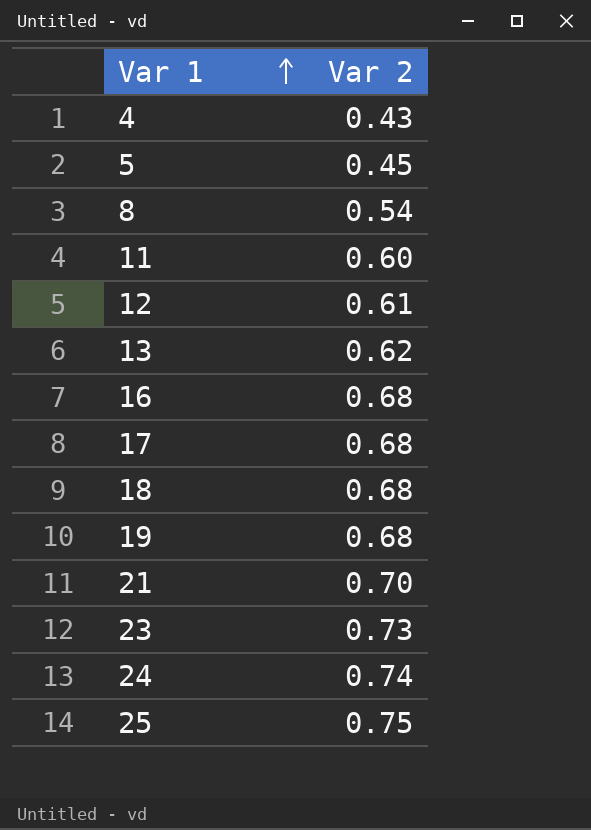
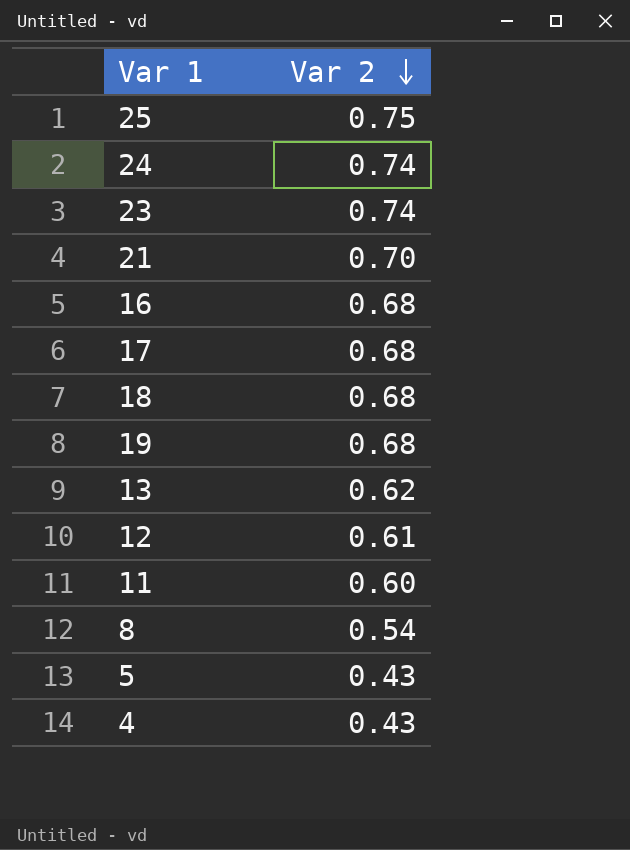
row order: Var 1 ascending -> Var 2 descending
23 | Var 2: 0.73 -> 0.74
5 | Var 2: 0.45 -> 0.43

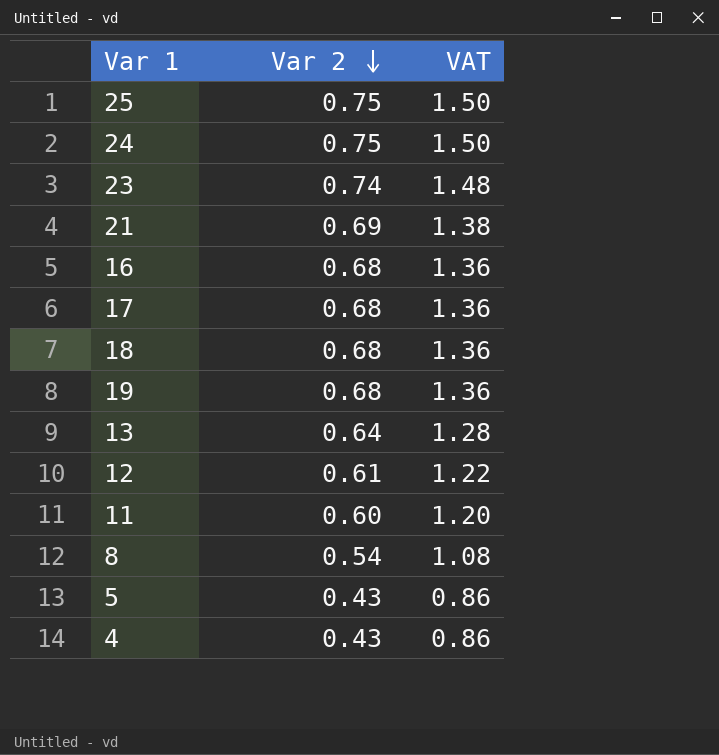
column VAT | formula: none -> [Var 2] * 2
24 | Var 2: 0.74 -> 0.75
21 | Var 2: 0.70 -> 0.69
13 | Var 2: 0.62 -> 0.64

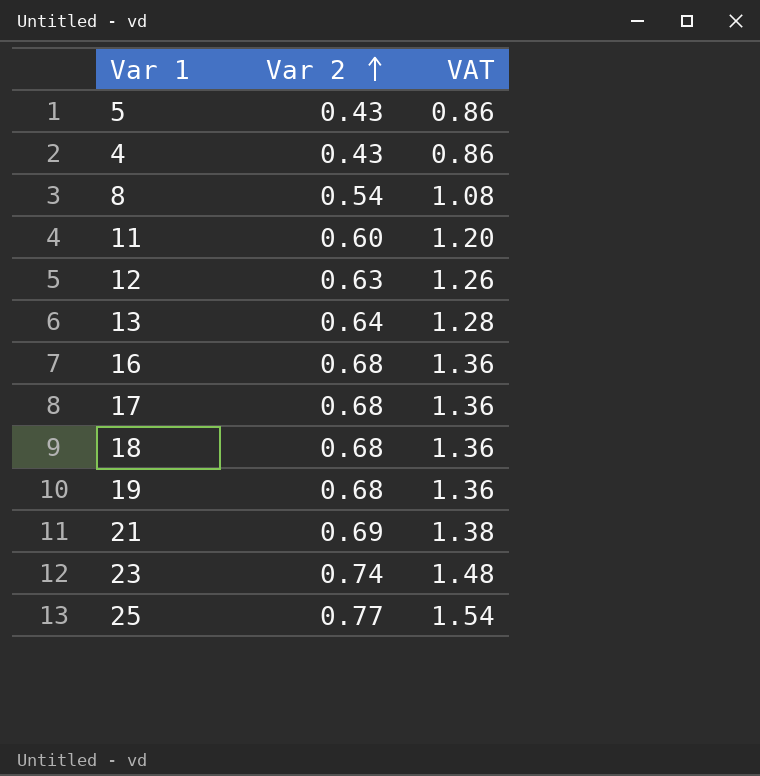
row order: Var 2 descending -> Var 2 ascending
row 24: 0.75 | 1.50 -> none
12 | Var 2: 0.61 -> 0.63
12 | VAT: 1.22 -> 1.26
25 | Var 2: 0.75 -> 0.77
25 | VAT: 1.50 -> 1.54

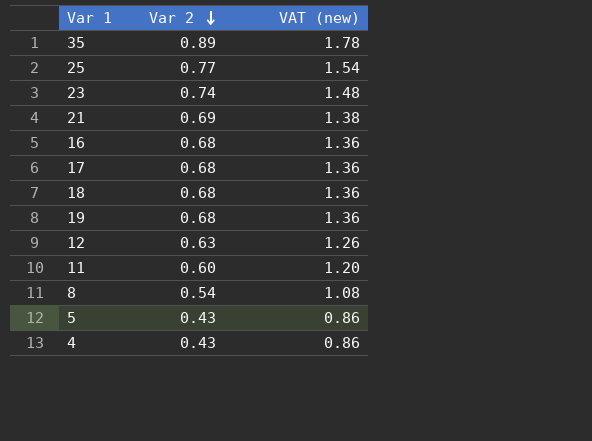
row order: Var 2 ascending -> Var 2 descending
column name: VAT -> VAT (new)
row 13: 0.64 | 1.28 -> none
row 35: none -> 0.89 | 1.78

